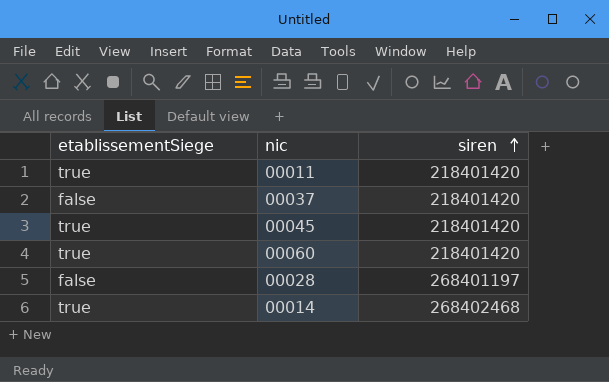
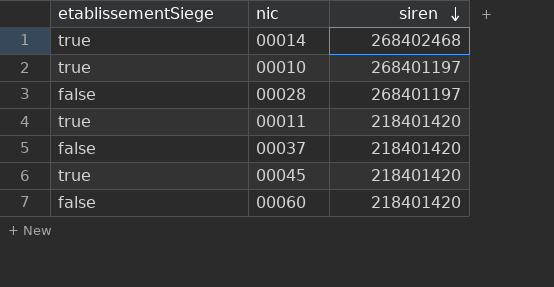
row order: siren ascending -> siren descending
row 00010: none -> true | 268401197
00060 | etablissementSiege: true -> false

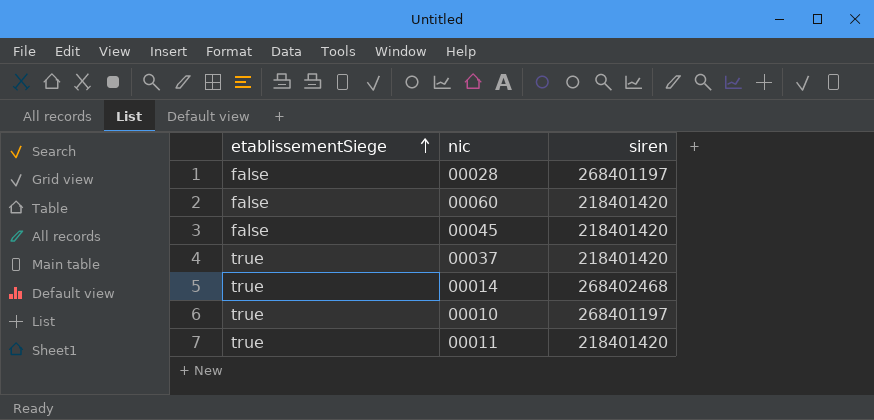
row order: siren descending -> etablissementSiege ascending
00045 | etablissementSiege: true -> false
00037 | etablissementSiege: false -> true

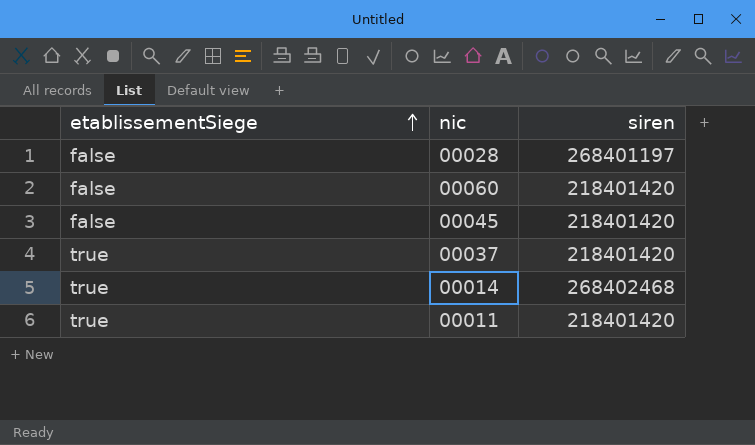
row 00010: true | 268401197 -> none

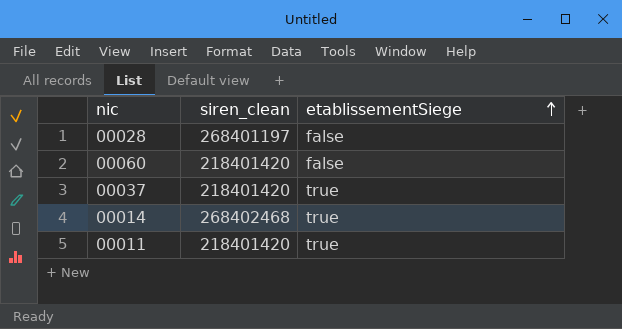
column name: siren -> siren_clean
column etablissementSiege | position: 1 -> 3
row 00045: false | 218401420 -> none

